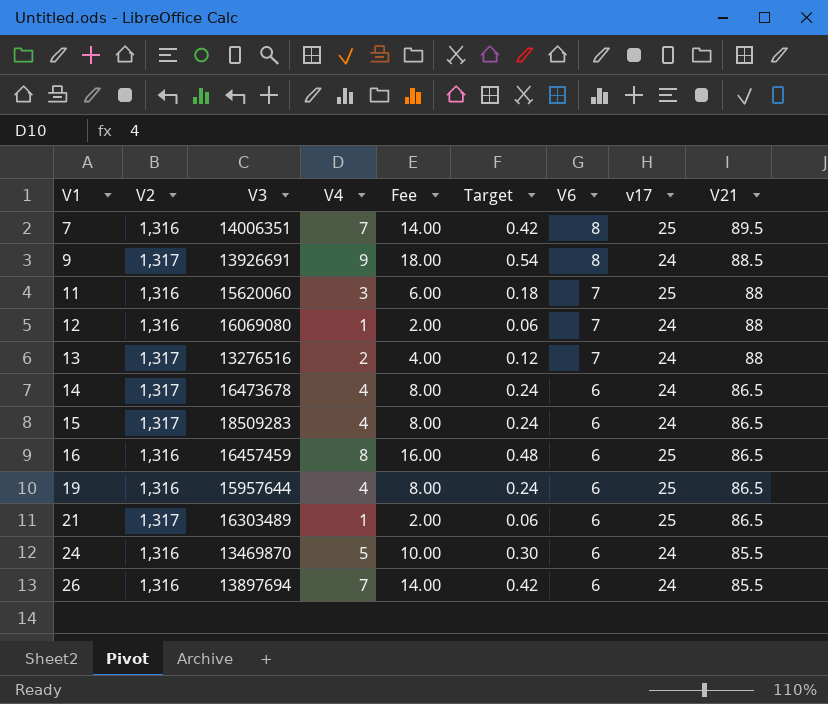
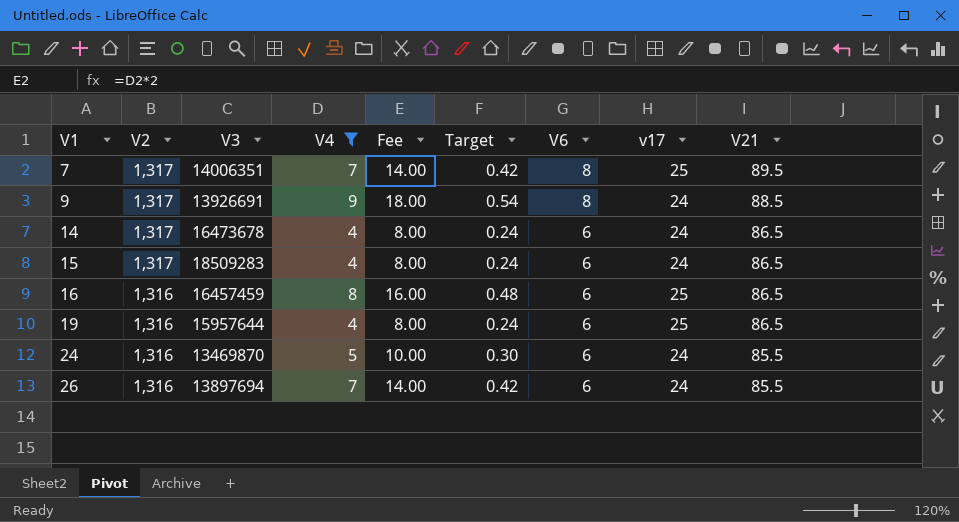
filter: none -> V4 >= 4
7 | V2: 1,316 -> 1,317

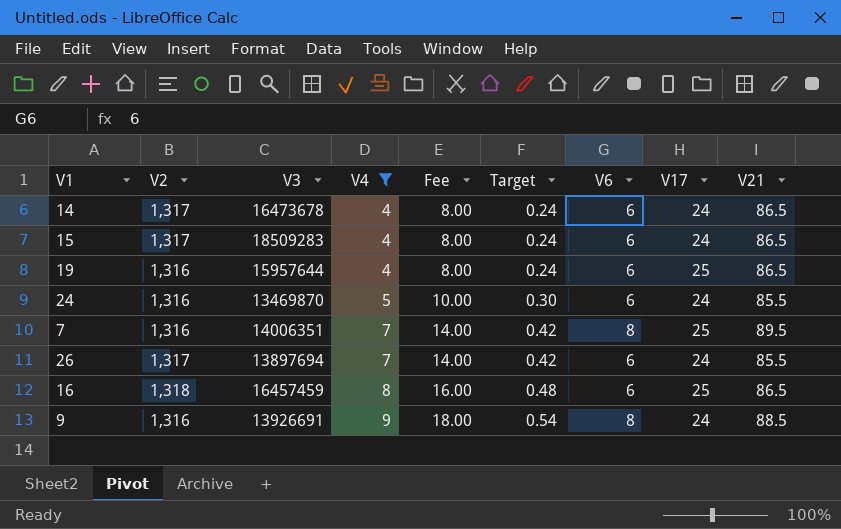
row order: V1 ascending -> V4 ascending
column name: v17 -> V17
7 | V2: 1,317 -> 1,316
26 | V2: 1,316 -> 1,317
16 | V2: 1,316 -> 1,318
9 | V2: 1,317 -> 1,316

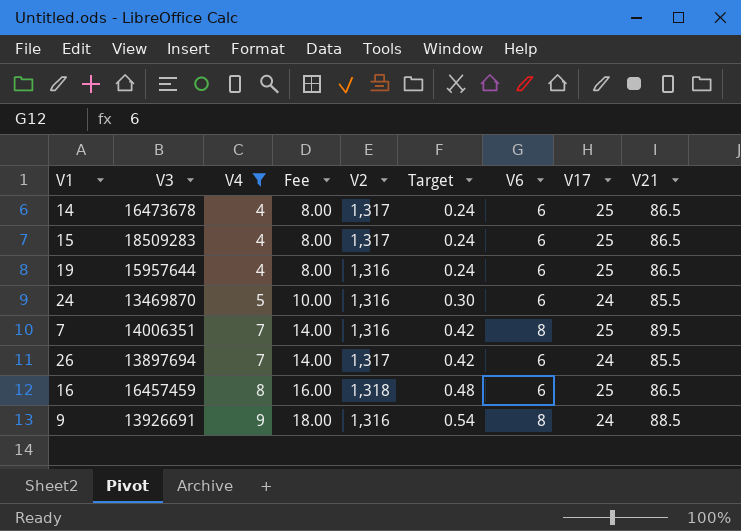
column V2 | position: 2 -> 5
14 | V17: 24 -> 25
15 | V17: 24 -> 25

